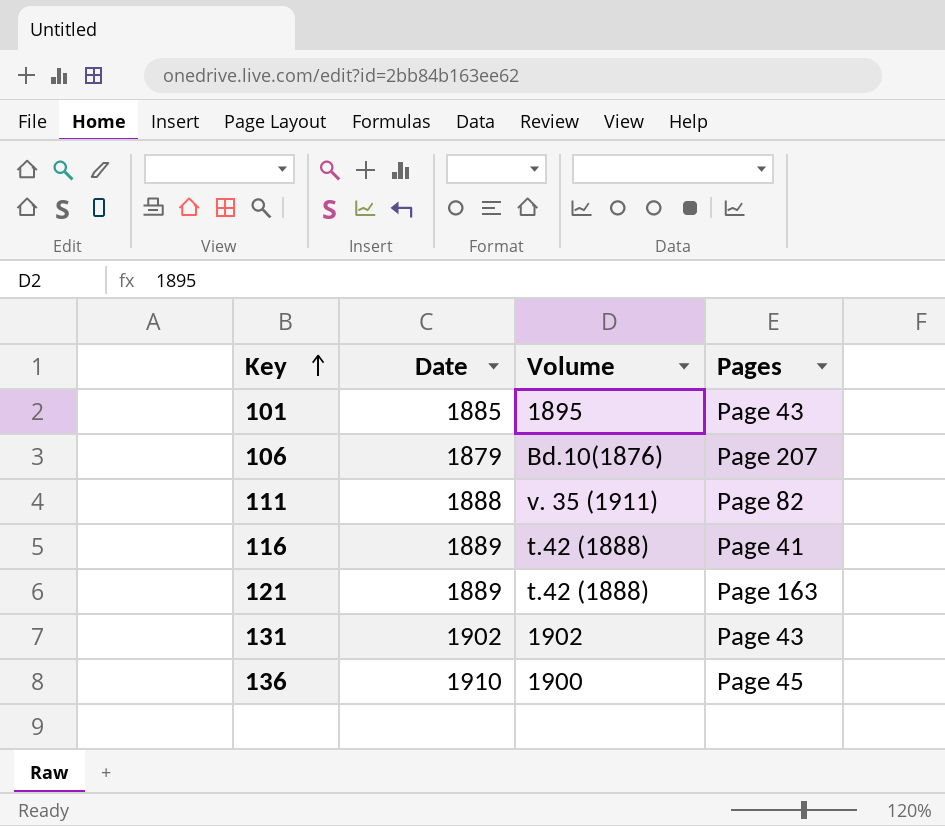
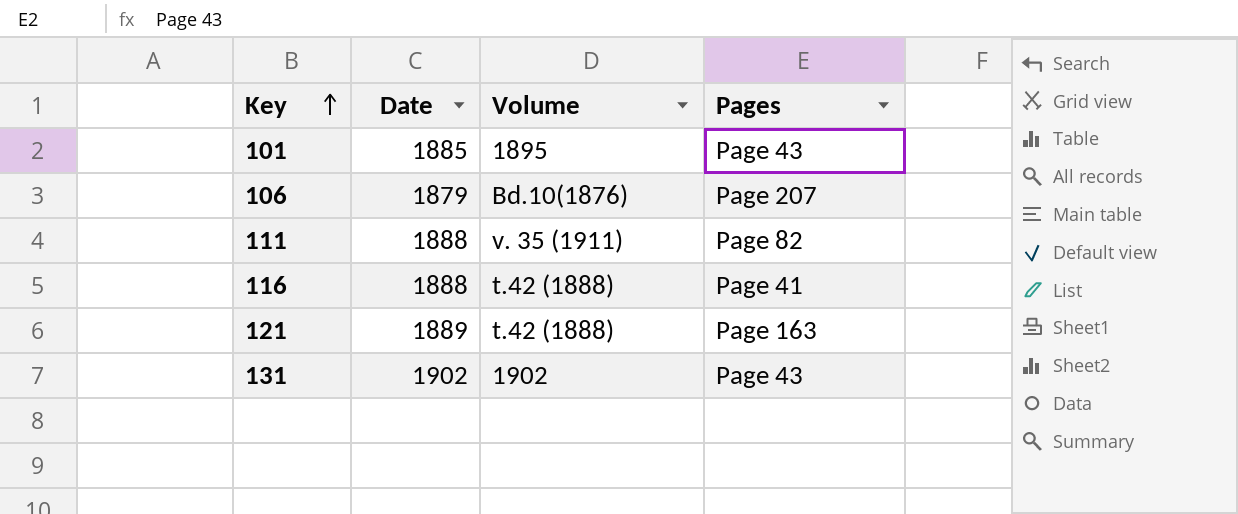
row 136: 1910 | 1900 | Page 45 -> none
116 | Date: 1889 -> 1888

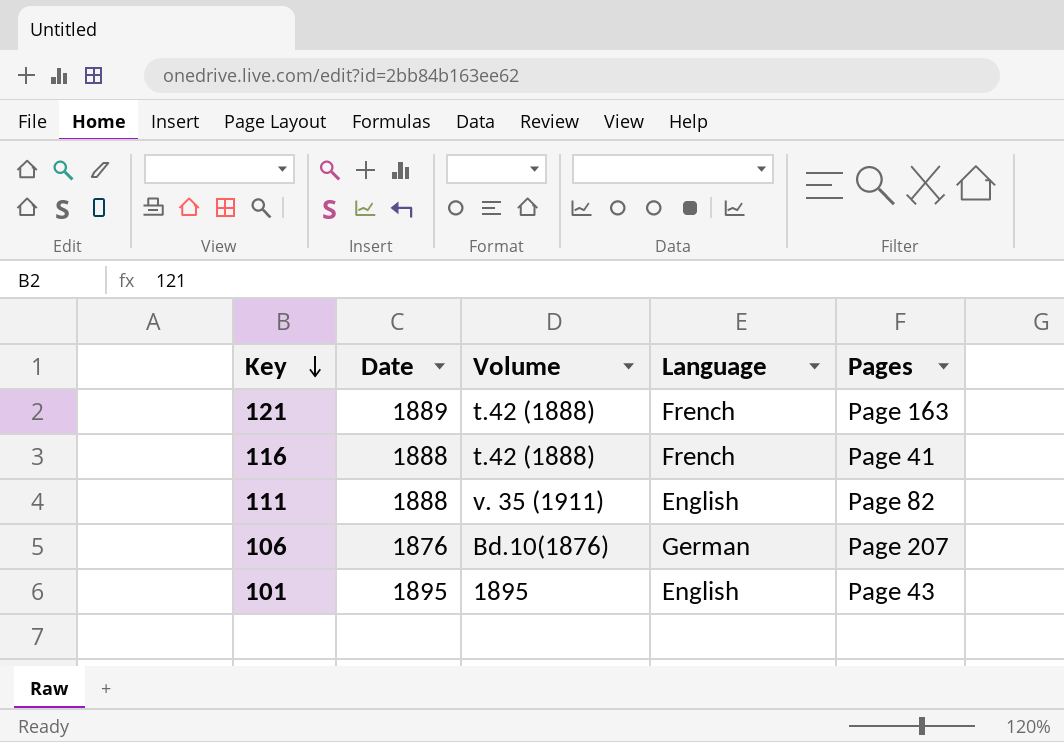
row order: Key ascending -> Key descending
column Language | position: none -> 4
row 131: 1902 | 1902 | Page 43 -> none
106 | Date: 1879 -> 1876
101 | Date: 1885 -> 1895

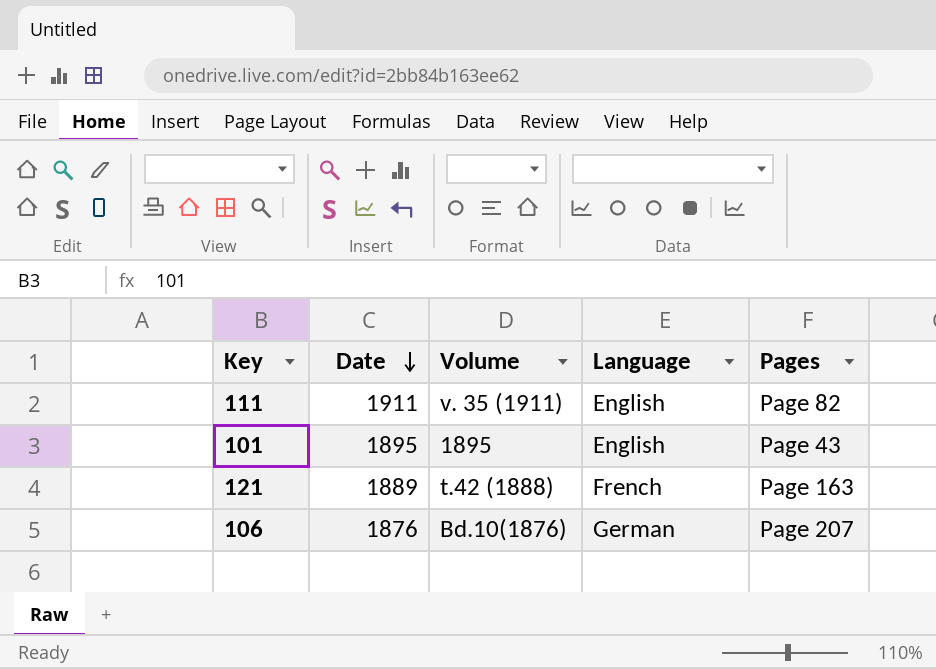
row order: Key descending -> Date descending
row 116: 1888 | t.42 (1888) | French | Page 41 -> none
111 | Date: 1888 -> 1911

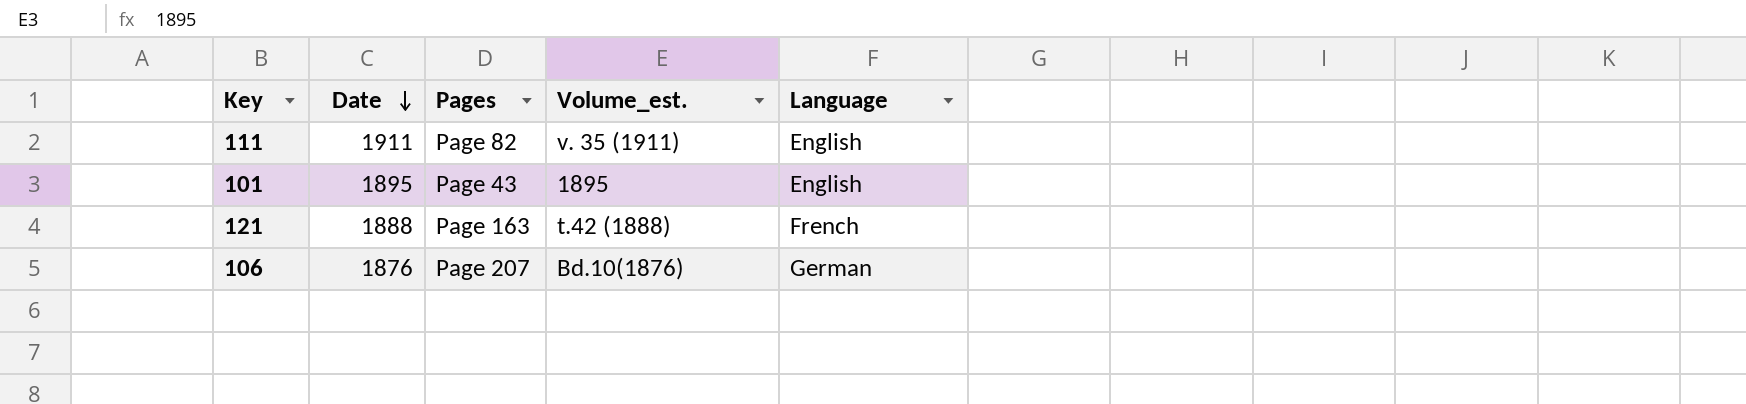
column Pages | position: 5 -> 3
column name: Volume -> Volume_est.
121 | Date: 1889 -> 1888

